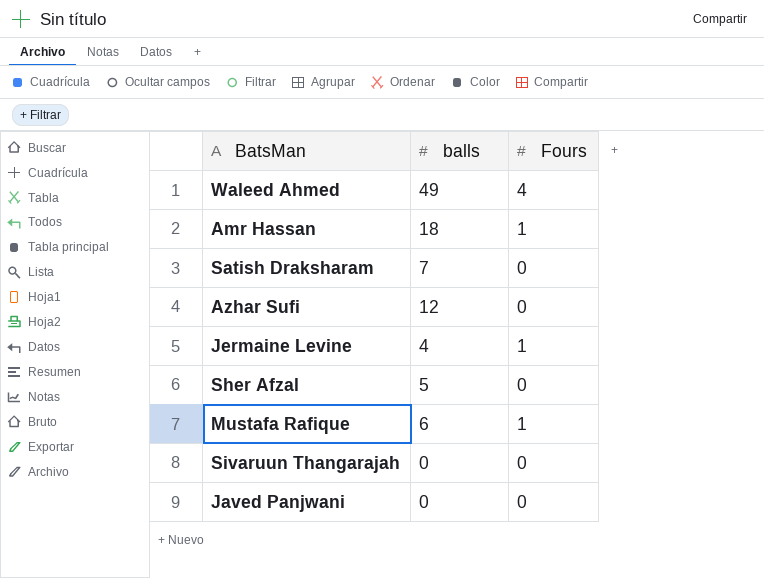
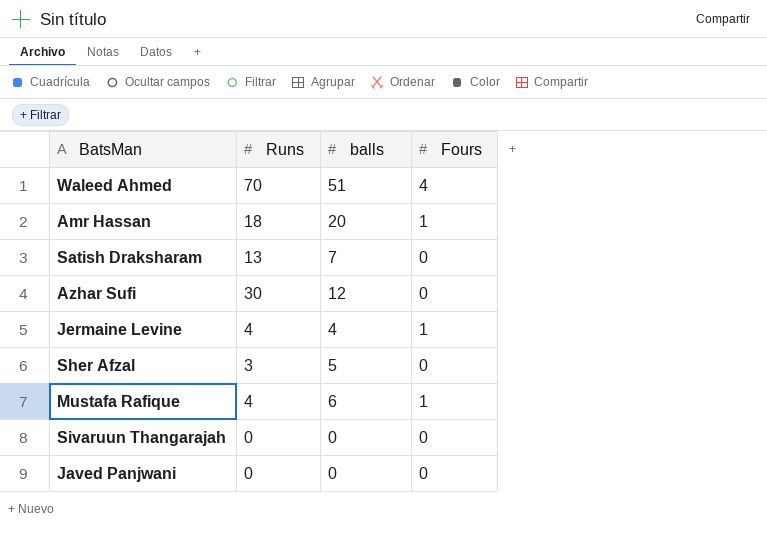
column Runs | position: none -> 2
Waleed Ahmed | balls: 49 -> 51
Amr Hassan | balls: 18 -> 20

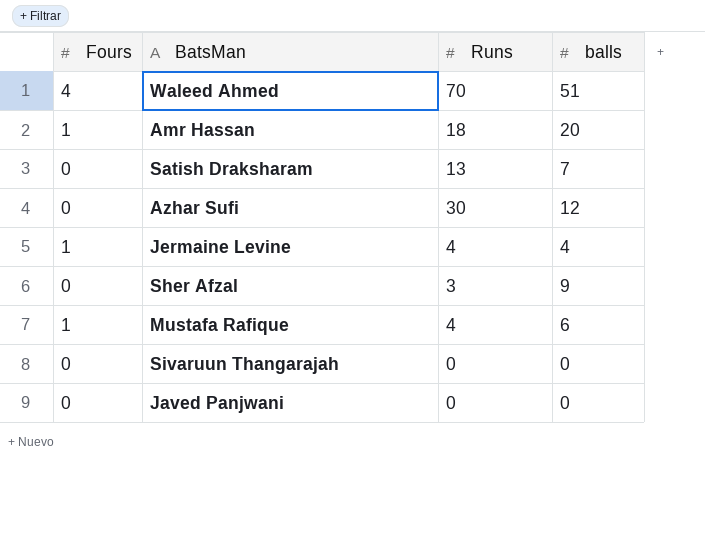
column Fours | position: 4 -> 1
Sher Afzal | balls: 5 -> 9

